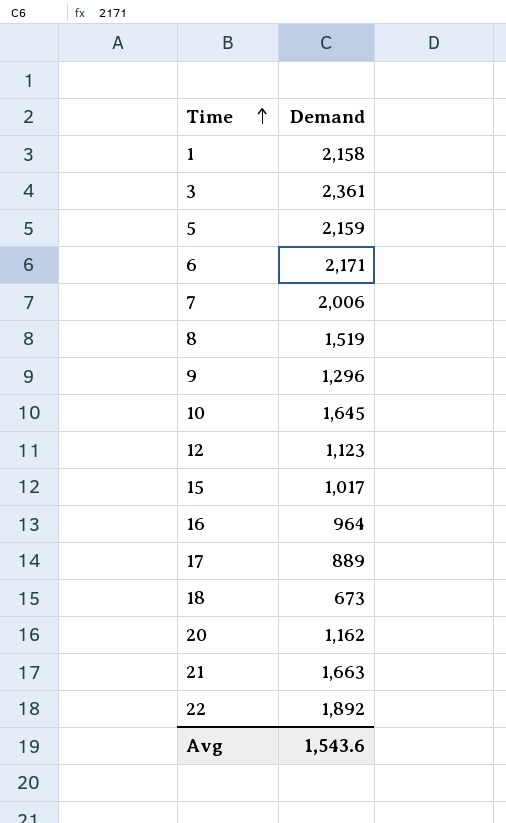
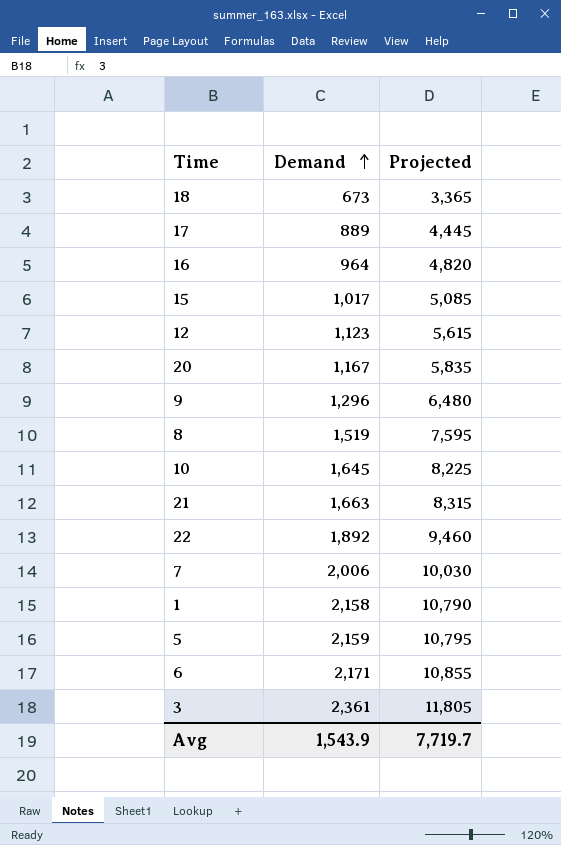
row order: Time ascending -> Demand ascending
column Projected | formula: none -> [Demand] * 5
20 | Demand: 1,162 -> 1,167
Avg | Demand: 1,543.6 -> 1,543.9

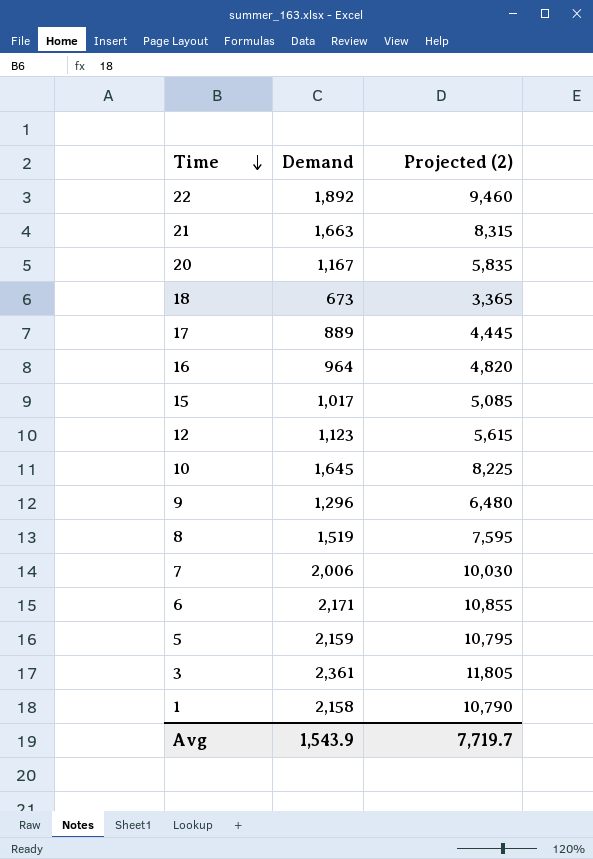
row order: Demand ascending -> Time descending
column name: Projected -> Projected (2)

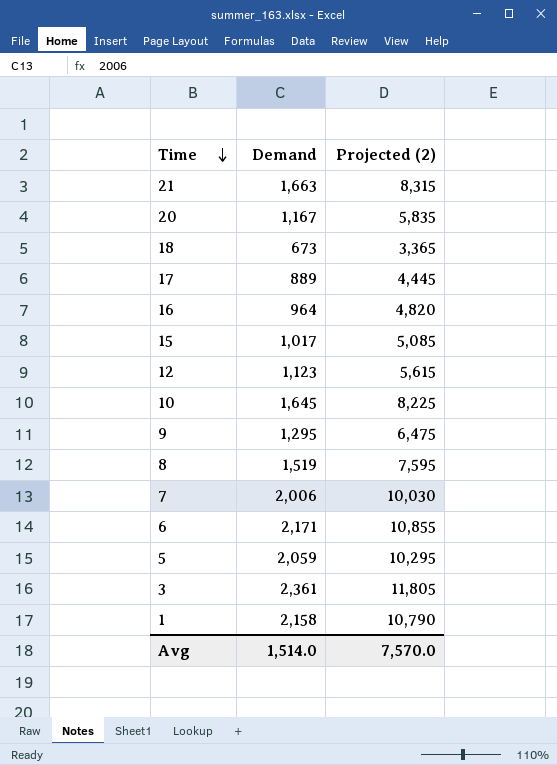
row 22: 1,892 | 9,460 -> none
9 | Demand: 1,296 -> 1,295
9 | Projected (2): 6,480 -> 6,475
5 | Demand: 2,159 -> 2,059
5 | Projected (2): 10,795 -> 10,295
Avg | Demand: 1,543.9 -> 1,514.0
Avg | Projected (2): 7,719.7 -> 7,570.0

